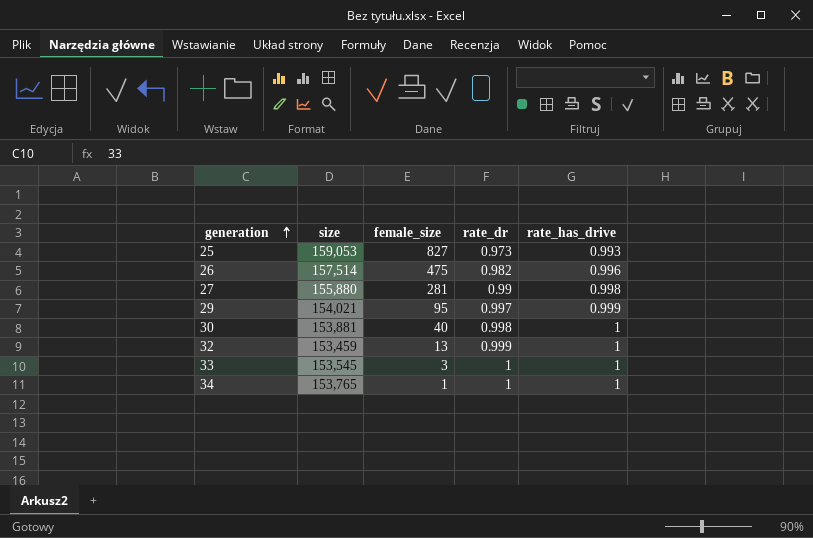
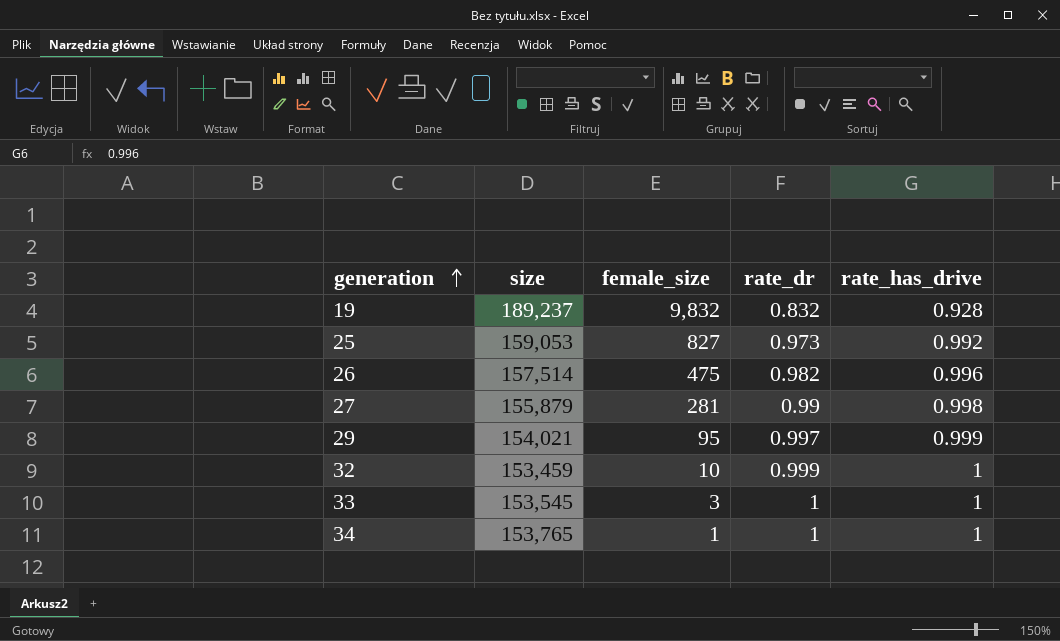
row 30: 153,881 | 40 | 0.998 | 1 -> none
row 19: none -> 189,237 | 9,832 | 0.832 | 0.928
25 | rate_has_drive: 0.993 -> 0.992
27 | size: 155,880 -> 155,879
32 | female_size: 13 -> 10

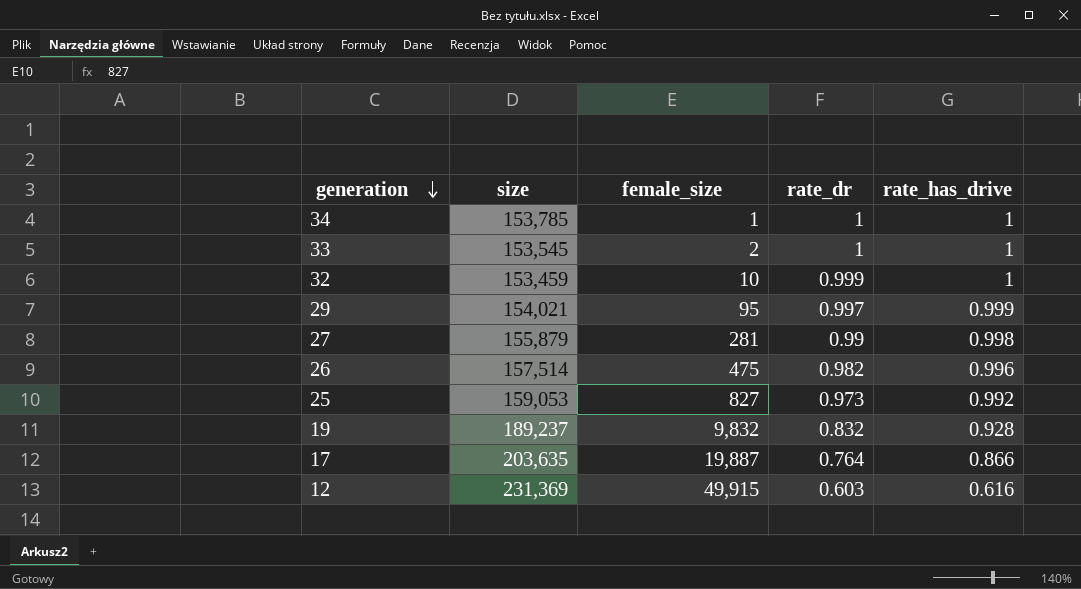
row order: generation ascending -> generation descending
34 | size: 153,765 -> 153,785
33 | female_size: 3 -> 2
row 17: none -> 203,635 | 19,887 | 0.764 | 0.866
row 12: none -> 231,369 | 49,915 | 0.603 | 0.616

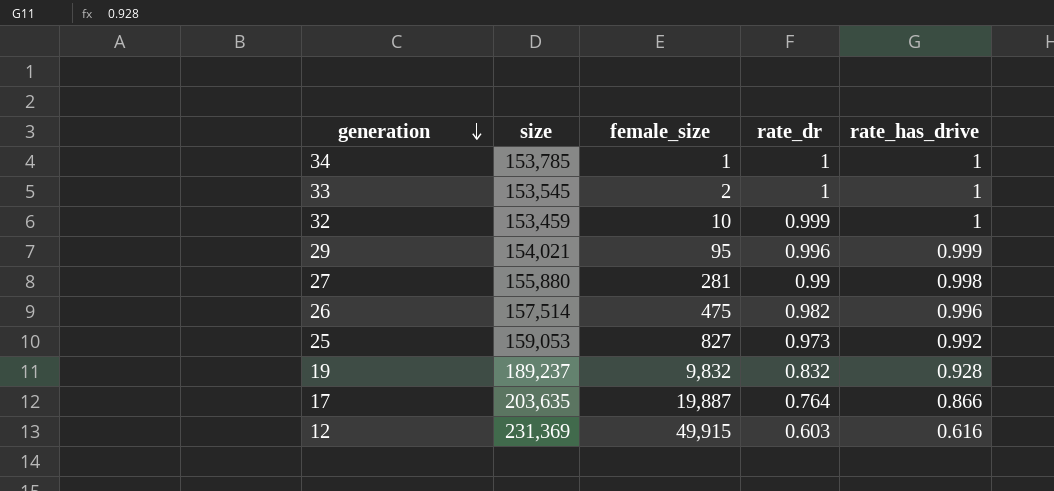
29 | rate_dr: 0.997 -> 0.996
27 | size: 155,879 -> 155,880

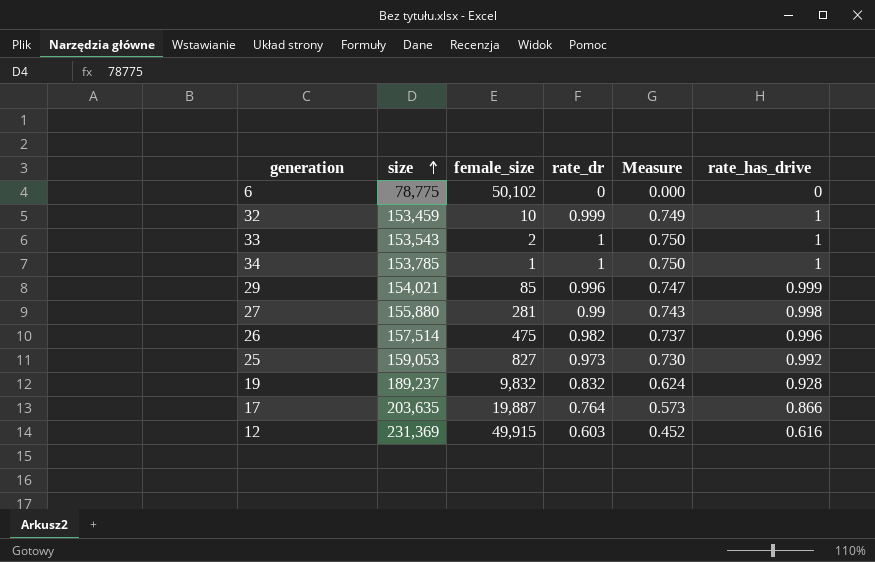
row order: generation descending -> size ascending
column Measure | formula: none -> [rate_dr] * 0.75
row 6: none -> 78,775 | 50,102 | 0 | 0.000 | 0
33 | size: 153,545 -> 153,543
29 | female_size: 95 -> 85

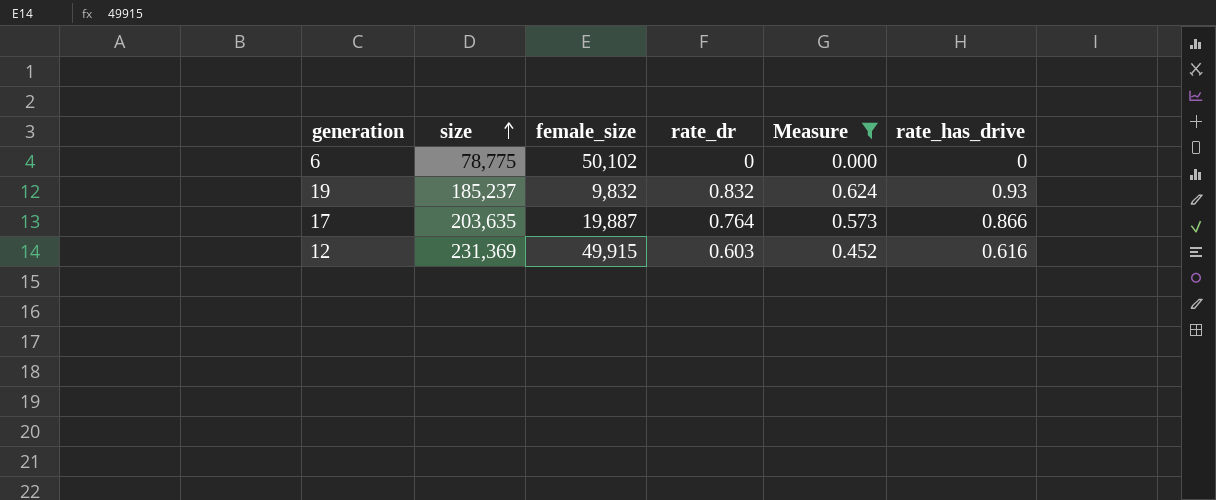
filter: none -> Measure <= 0.624
19 | size: 189,237 -> 185,237
19 | rate_has_drive: 0.928 -> 0.93

